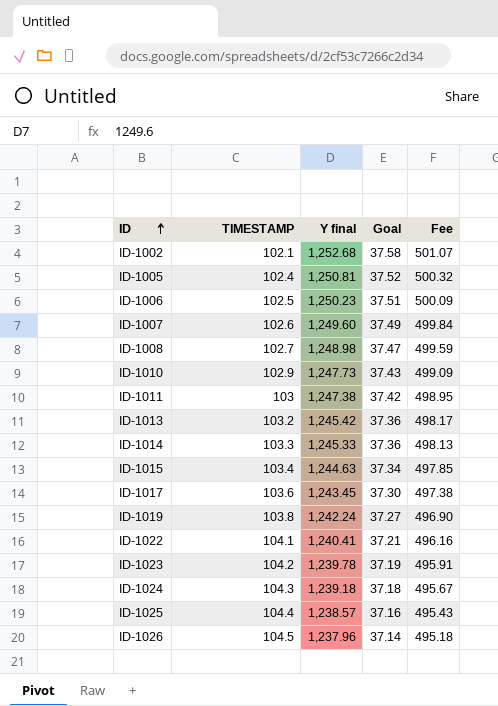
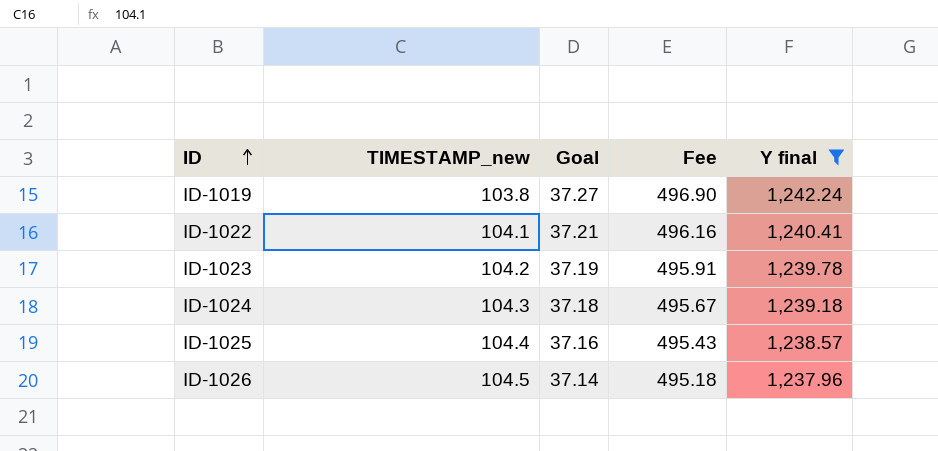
filter: none -> Y final <= 1,242.24
column name: TIMESTAMP -> TIMESTAMP_new
column Y final | position: 3 -> 5

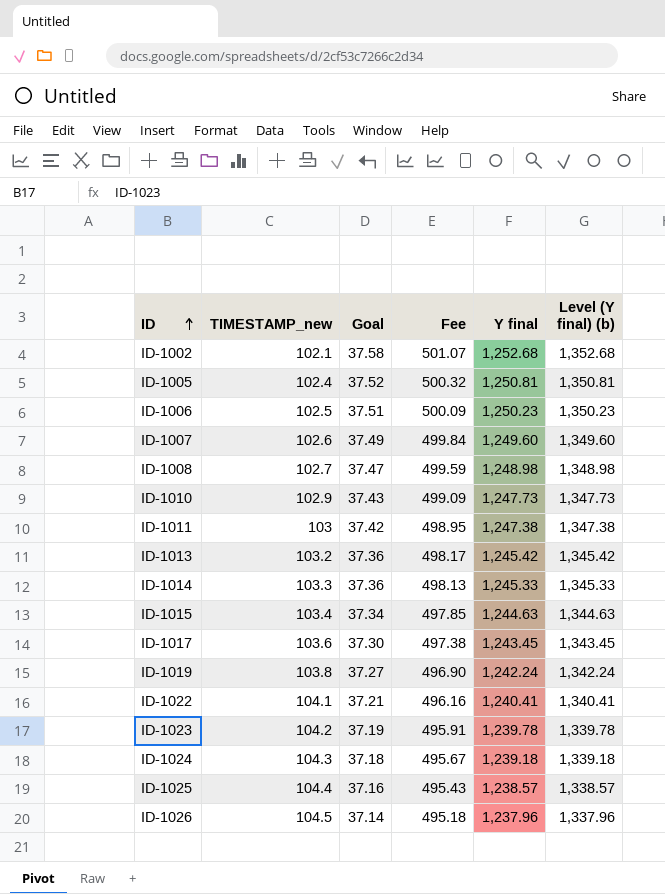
filter: Y final <= 1,242.24 -> none
column Level (Y final) (b) | formula: none -> [Y final] + 100

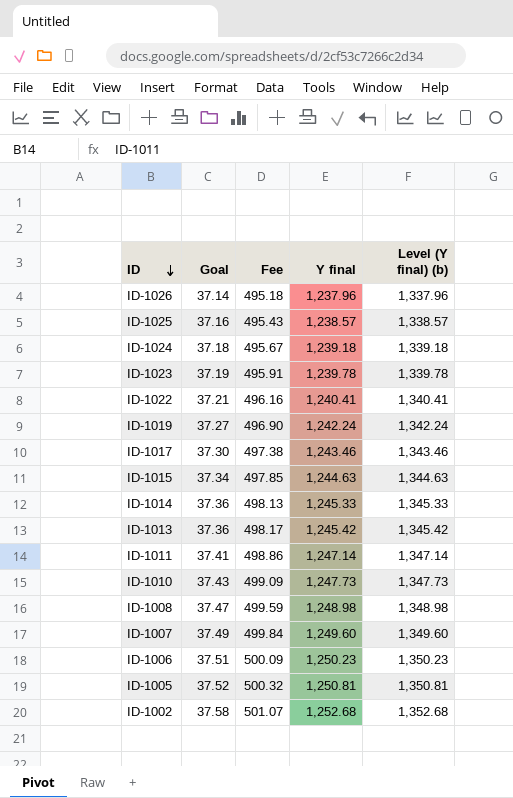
row order: ID ascending -> ID descending
column TIMESTAMP_new | position: 2 -> none
ID-1017 | Y final: 1,243.45 -> 1,243.46
ID-1017 | Level (Y final) (b): 1,343.45 -> 1,343.46
ID-1011 | Goal: 37.42 -> 37.41
ID-1011 | Fee: 498.95 -> 498.86
ID-1011 | Y final: 1,247.38 -> 1,247.14
ID-1011 | Level (Y final) (b): 1,347.38 -> 1,347.14

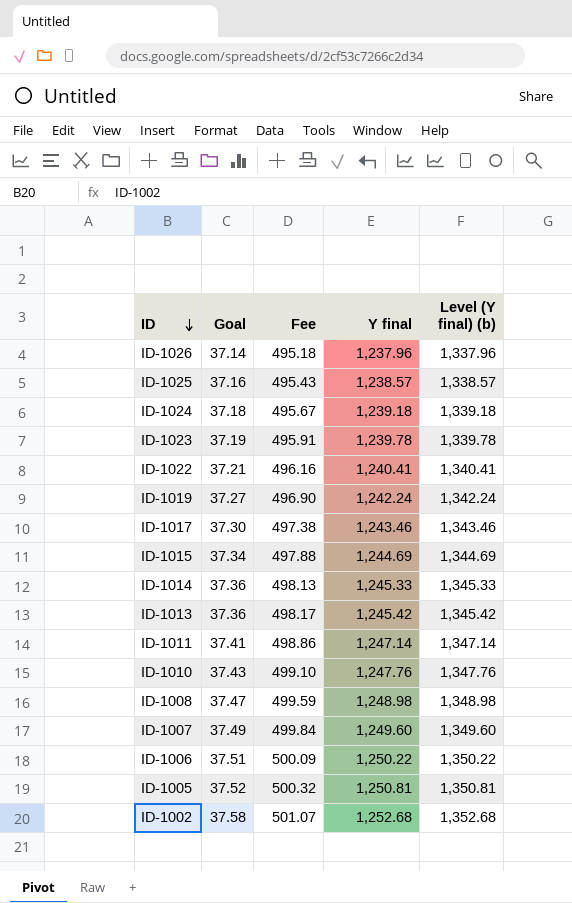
ID-1015 | Fee: 497.85 -> 497.88
ID-1015 | Y final: 1,244.63 -> 1,244.69
ID-1015 | Level (Y final) (b): 1,344.63 -> 1,344.69
ID-1010 | Fee: 499.09 -> 499.10
ID-1010 | Y final: 1,247.73 -> 1,247.76
ID-1010 | Level (Y final) (b): 1,347.73 -> 1,347.76
ID-1006 | Y final: 1,250.23 -> 1,250.22
ID-1006 | Level (Y final) (b): 1,350.23 -> 1,350.22

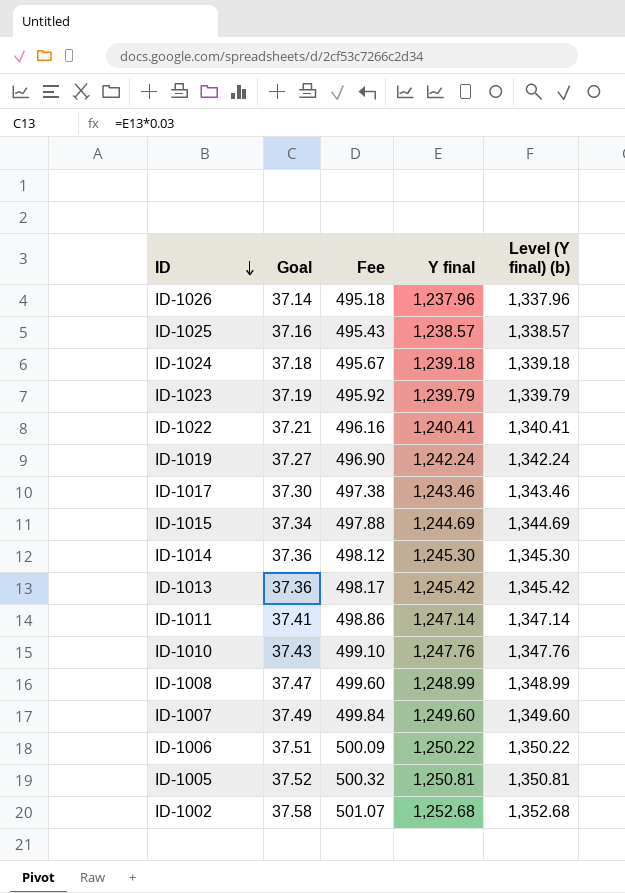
ID-1023 | Fee: 495.91 -> 495.92
ID-1023 | Y final: 1,239.78 -> 1,239.79
ID-1023 | Level (Y final) (b): 1,339.78 -> 1,339.79
ID-1014 | Fee: 498.13 -> 498.12
ID-1014 | Y final: 1,245.33 -> 1,245.30
ID-1014 | Level (Y final) (b): 1,345.33 -> 1,345.30
ID-1008 | Fee: 499.59 -> 499.60
ID-1008 | Y final: 1,248.98 -> 1,248.99
ID-1008 | Level (Y final) (b): 1,348.98 -> 1,348.99

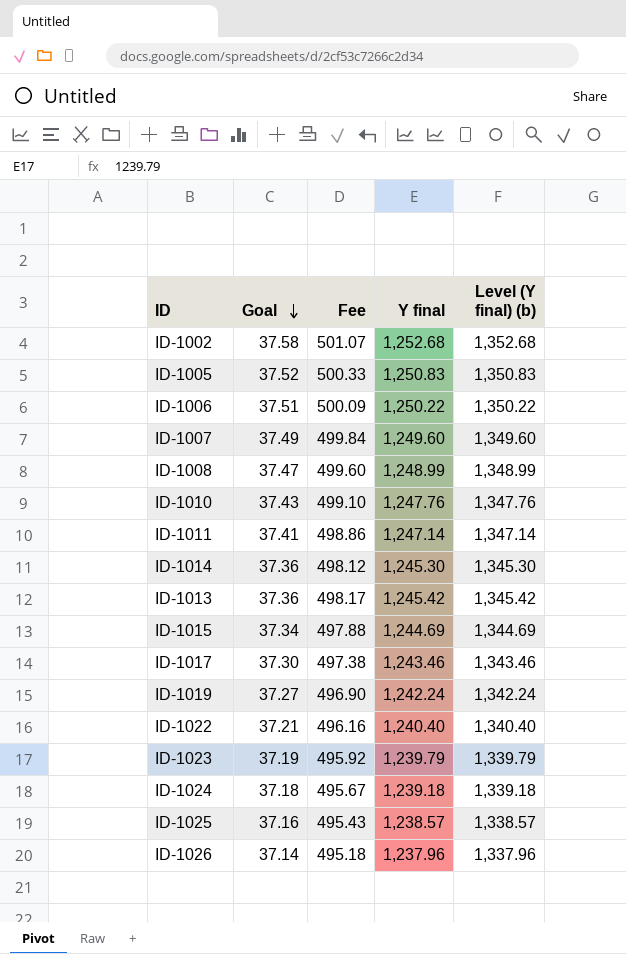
row order: ID descending -> Goal descending
ID-1005 | Fee: 500.32 -> 500.33
ID-1005 | Y final: 1,250.81 -> 1,250.83
ID-1005 | Level (Y final) (b): 1,350.81 -> 1,350.83
ID-1022 | Y final: 1,240.41 -> 1,240.40
ID-1022 | Level (Y final) (b): 1,340.41 -> 1,340.40

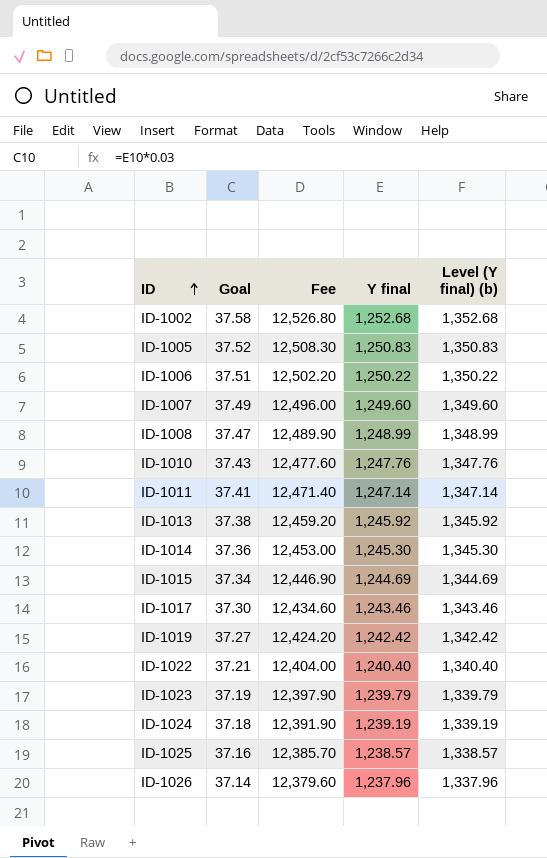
row order: Goal descending -> ID ascending
column Fee | formula: [Y final] * 0.4 -> [Y final] * 10
ID-1013 | Goal: 37.36 -> 37.38
ID-1013 | Y final: 1,245.42 -> 1,245.92
ID-1013 | Level (Y final) (b): 1,345.42 -> 1,345.92
ID-1019 | Y final: 1,242.24 -> 1,242.42
ID-1019 | Level (Y final) (b): 1,342.24 -> 1,342.42
ID-1024 | Y final: 1,239.18 -> 1,239.19
ID-1024 | Level (Y final) (b): 1,339.18 -> 1,339.19

